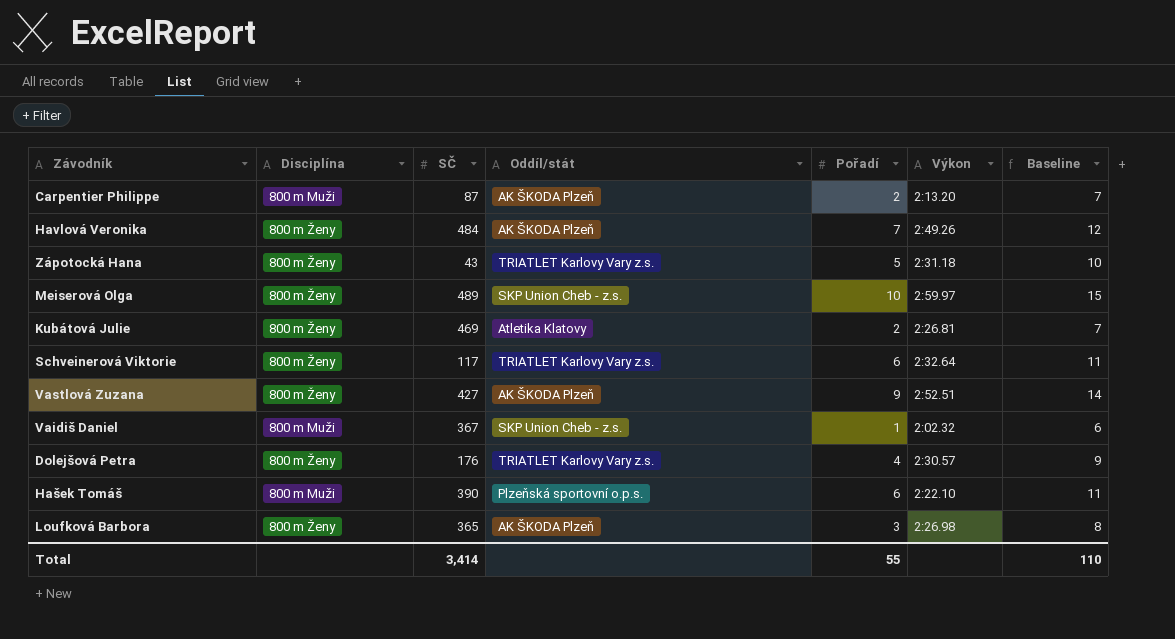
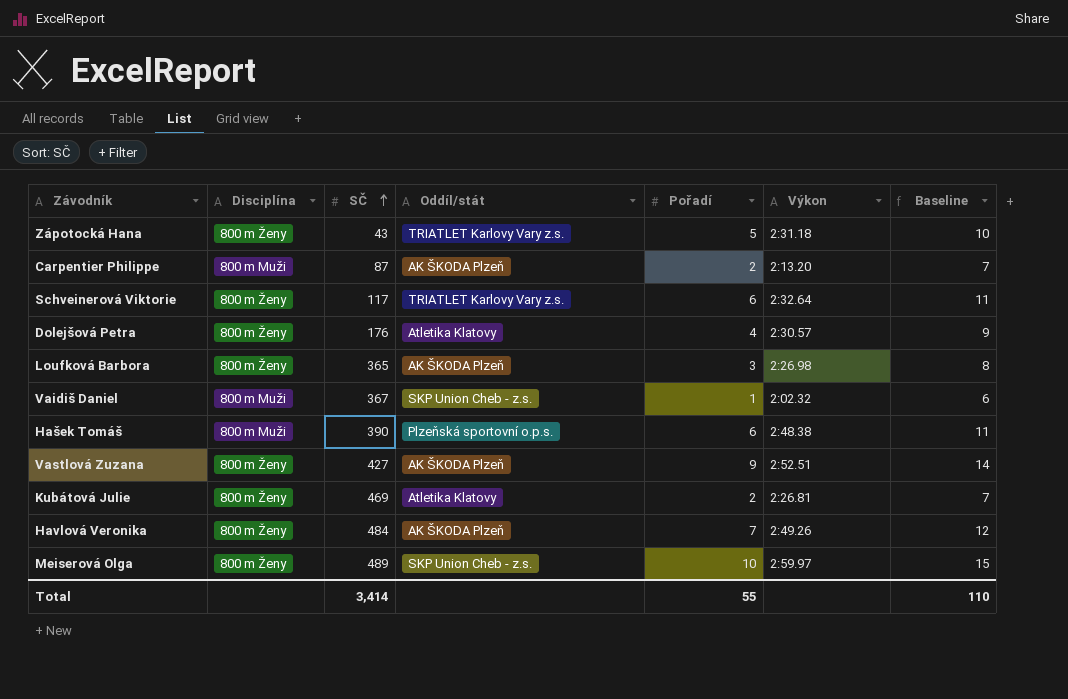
row order: none -> SČ ascending
Dolejšová Petra | Oddíl/stát: TRIATLET Karlovy Vary z.s. -> Atletika Klatovy
Hašek Tomáš | Výkon: 2:22.10 -> 2:48.38

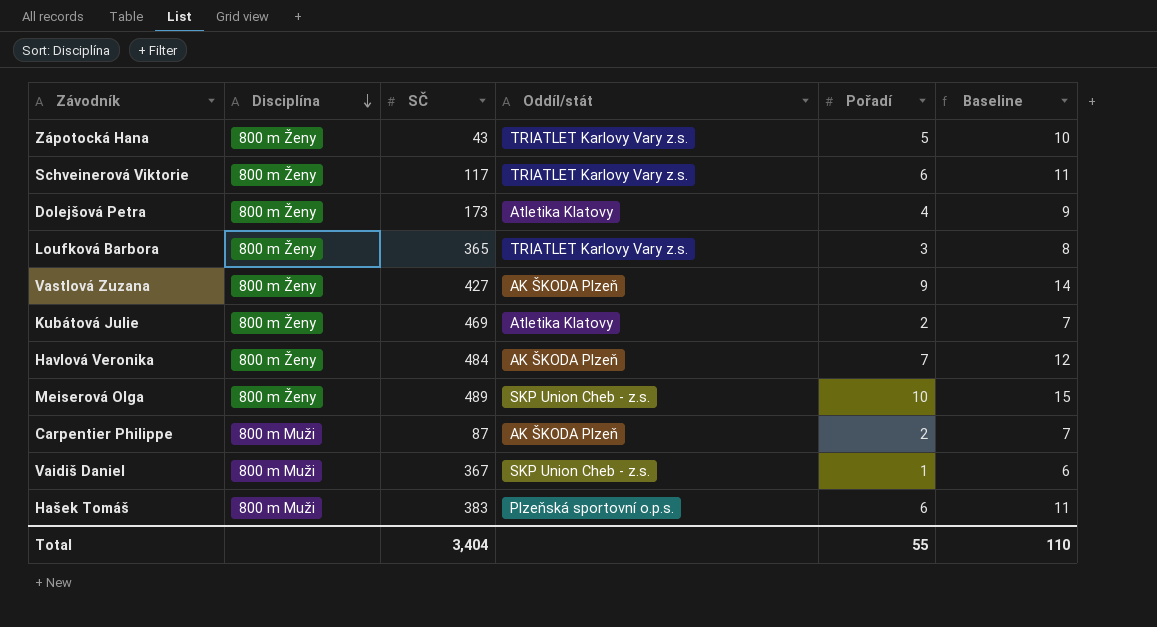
row order: SČ ascending -> Disciplína descending
column Výkon | position: 6 -> none
Dolejšová Petra | SČ: 176 -> 173
Loufková Barbora | Oddíl/stát: AK ŠKODA Plzeň -> TRIATLET Karlovy Vary z.s.
Hašek Tomáš | SČ: 390 -> 383
Total | SČ: 3,414 -> 3,404

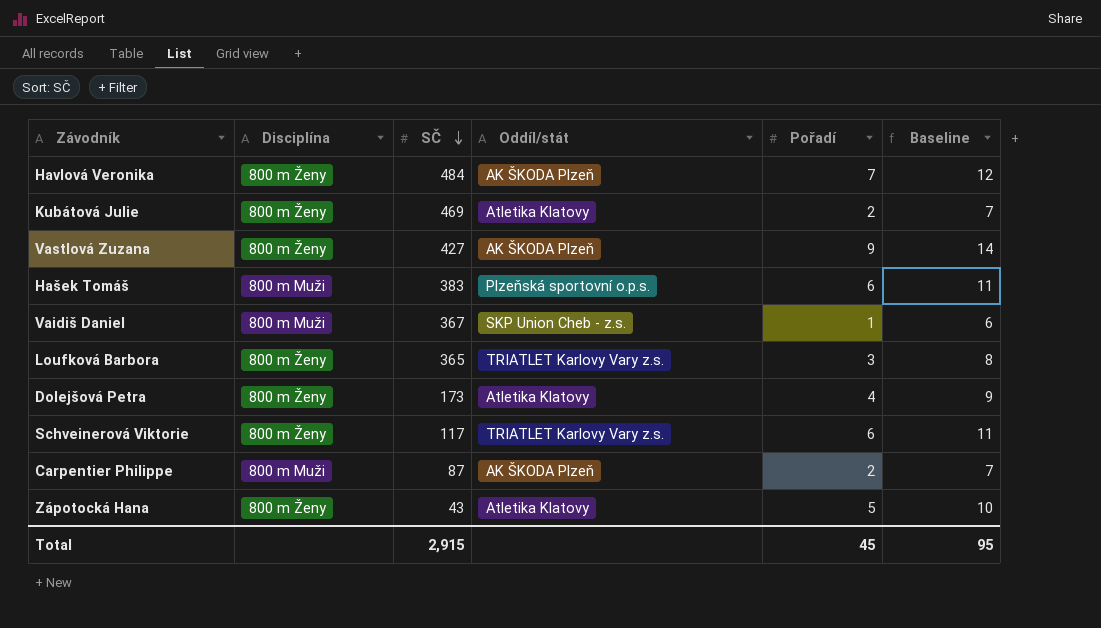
row order: Disciplína descending -> SČ descending
row Meiserová Olga: 800 m Ženy | 489 | SKP Union Cheb - z.s. | 10 | 15 -> none
Zápotocká Hana | Oddíl/stát: TRIATLET Karlovy Vary z.s. -> Atletika Klatovy
Total | SČ: 3,404 -> 2,915
Total | Pořadí: 55 -> 45
Total | Baseline: 110 -> 95

